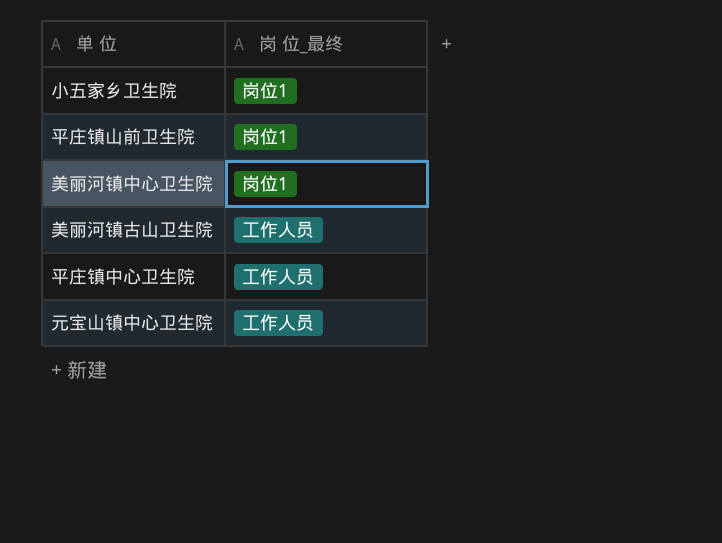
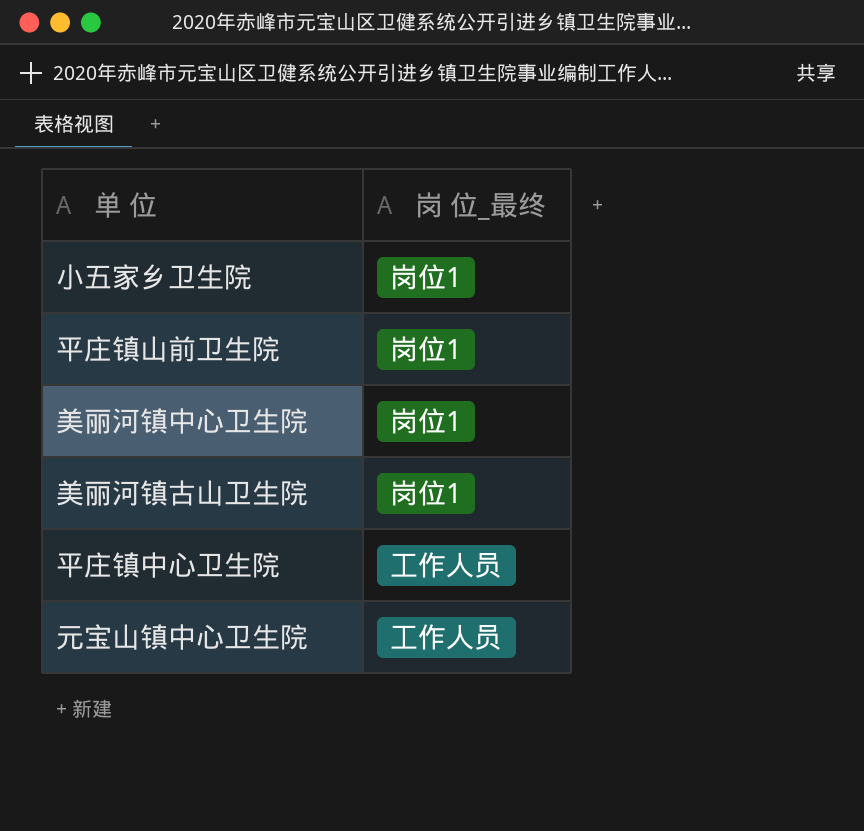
美丽河镇古山卫生院 | 岗 位_最终: 工作人员 -> 岗位1

